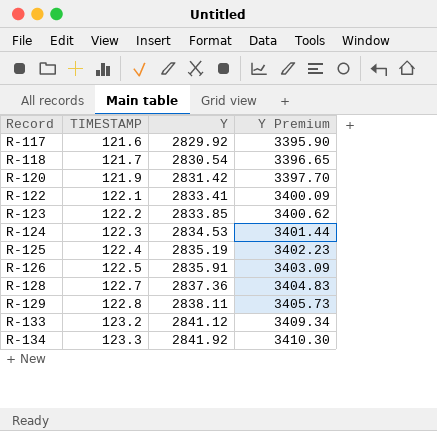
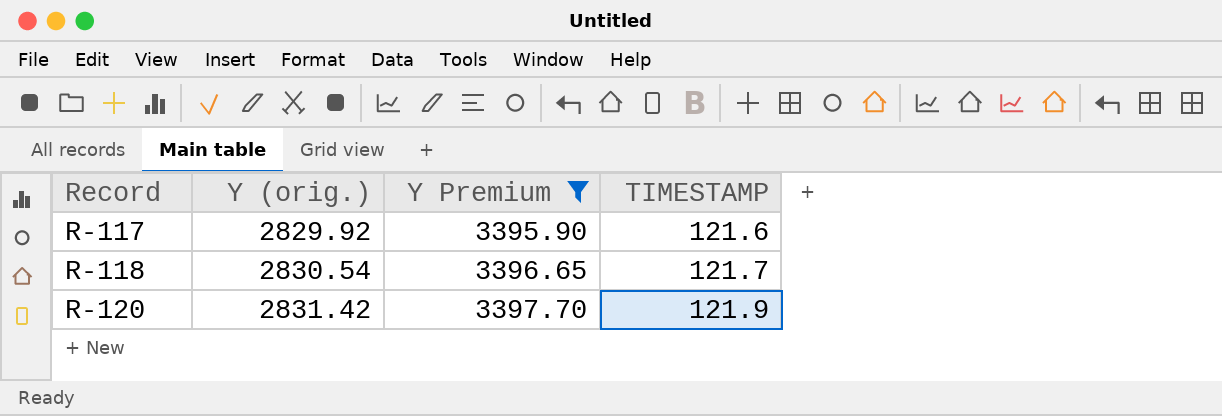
filter: none -> Y Premium <= 3397.70
column name: Y -> Y (orig.)
column TIMESTAMP | position: 2 -> 4

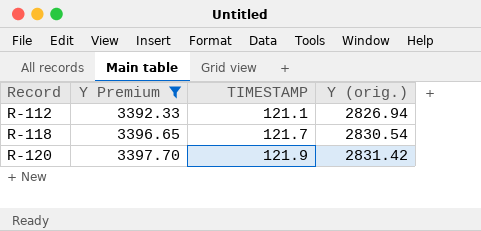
column Y (orig.) | position: 2 -> 4
row R-117: 2829.92 | 3395.90 | 121.6 -> none
row R-112: none -> 3392.33 | 121.1 | 2826.94

